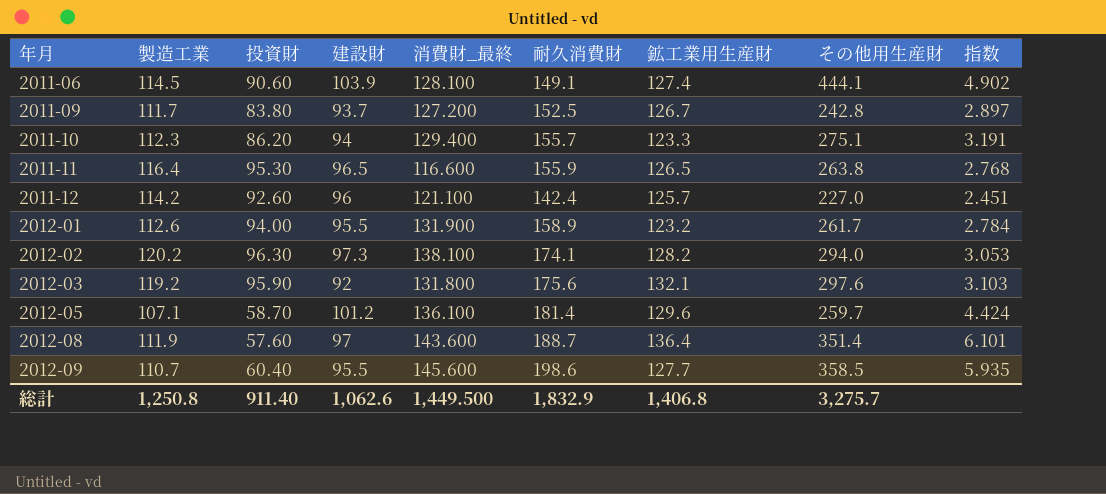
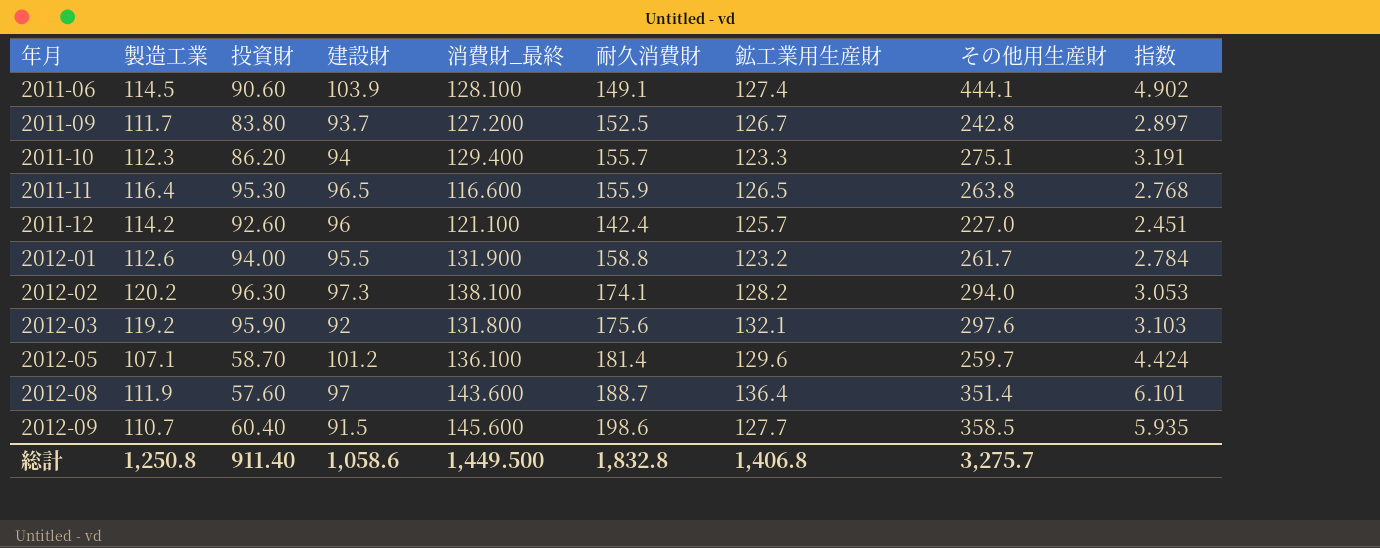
2012-01 | 耐久消費財: 158.9 -> 158.8
2012-09 | 建設財: 95.5 -> 91.5
総計 | 建設財: 1,062.6 -> 1,058.6
総計 | 耐久消費財: 1,832.9 -> 1,832.8

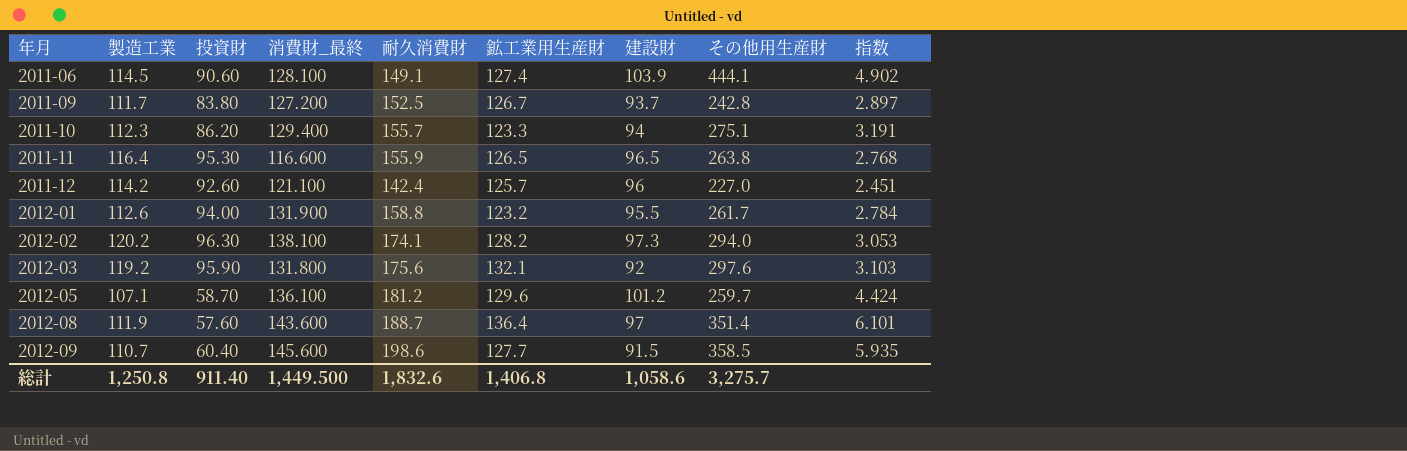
column 建設財 | position: 4 -> 7
2012-05 | 耐久消費財: 181.4 -> 181.2
総計 | 耐久消費財: 1,832.8 -> 1,832.6

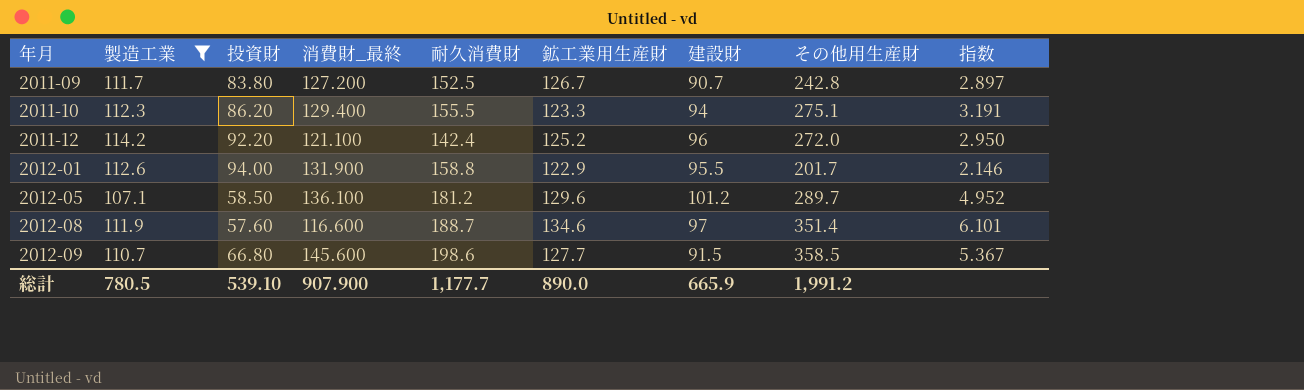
filter: none -> 製造工業 <= 114.2
2011-09 | 建設財: 93.7 -> 90.7
2011-10 | 耐久消費財: 155.7 -> 155.5
2011-12 | 投資財: 92.60 -> 92.20
2011-12 | 鉱工業用生産財: 125.7 -> 125.2
2011-12 | その他用生産財: 227.0 -> 272.0
2011-12 | 指数: 2.451 -> 2.950
2012-01 | 鉱工業用生産財: 123.2 -> 122.9
2012-01 | その他用生産財: 261.7 -> 201.7
2012-01 | 指数: 2.784 -> 2.146
2012-05 | 投資財: 58.70 -> 58.50
2012-05 | その他用生産財: 259.7 -> 289.7
2012-05 | 指数: 4.424 -> 4.952
2012-08 | 消費財_最終: 143.600 -> 116.600
2012-08 | 鉱工業用生産財: 136.4 -> 134.6
2012-09 | 投資財: 60.40 -> 66.80
2012-09 | 指数: 5.935 -> 5.367
総計 | 製造工業: 1,250.8 -> 780.5
総計 | 投資財: 911.40 -> 539.10
総計 | 消費財_最終: 1,449.500 -> 907.900
総計 | 耐久消費財: 1,832.6 -> 1,177.7
総計 | 鉱工業用生産財: 1,406.8 -> 890.0
総計 | 建設財: 1,058.6 -> 665.9
総計 | その他用生産財: 3,275.7 -> 1,991.2

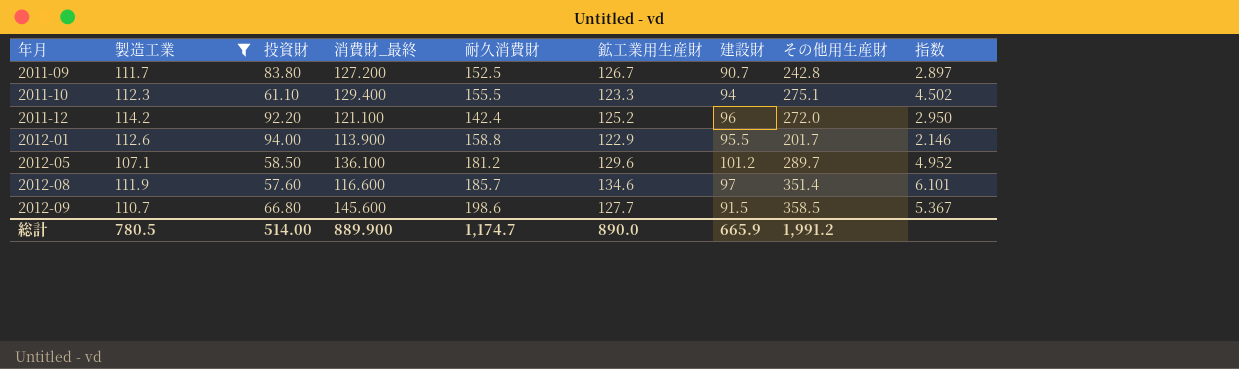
2011-10 | 投資財: 86.20 -> 61.10
2011-10 | 指数: 3.191 -> 4.502
2012-01 | 消費財_最終: 131.900 -> 113.900
2012-08 | 耐久消費財: 188.7 -> 185.7
総計 | 投資財: 539.10 -> 514.00
総計 | 消費財_最終: 907.900 -> 889.900
総計 | 耐久消費財: 1,177.7 -> 1,174.7

